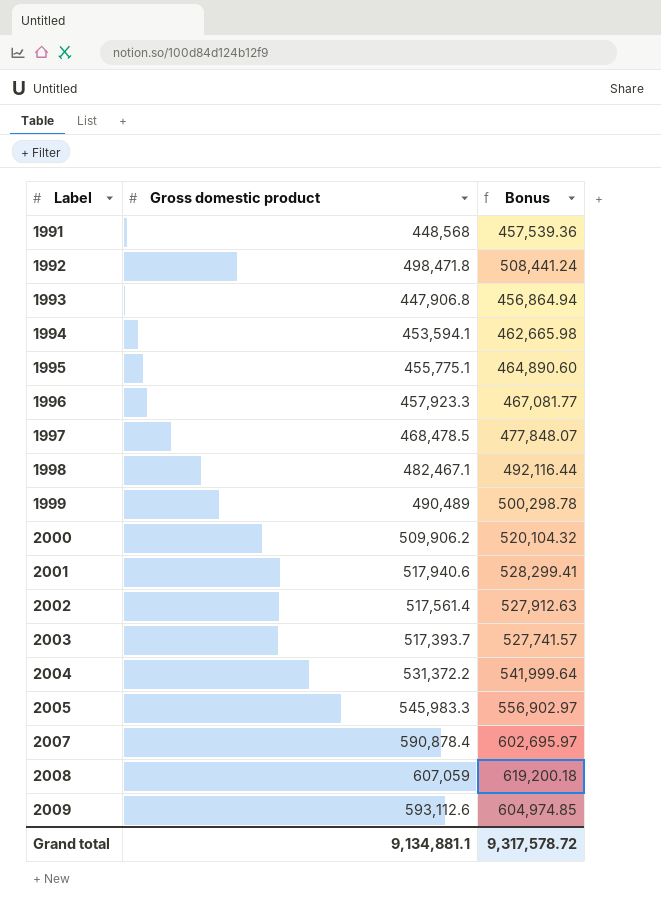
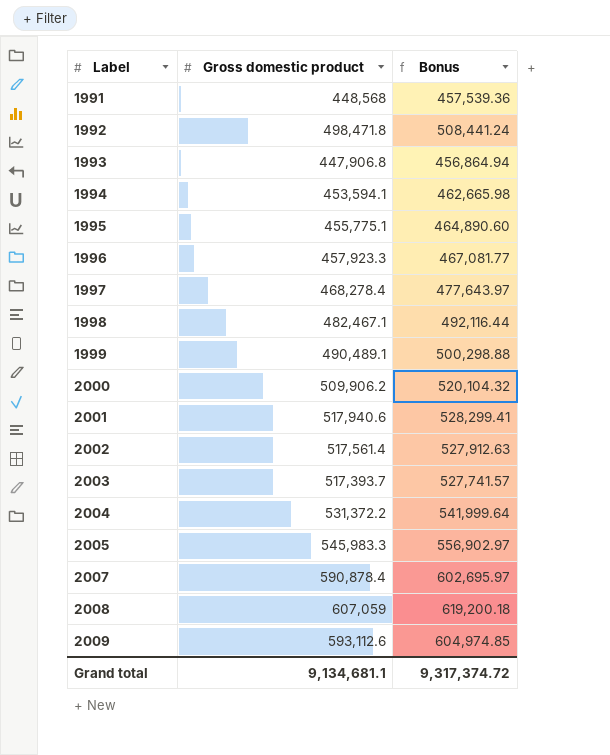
1997 | Gross domestic product: 468,478.5 -> 468,278.4
1997 | Bonus: 477,848.07 -> 477,643.97
1999 | Gross domestic product: 490,489 -> 490,489.1
1999 | Bonus: 500,298.78 -> 500,298.88
Grand total | Gross domestic product: 9,134,881.1 -> 9,134,681.1
Grand total | Bonus: 9,317,578.72 -> 9,317,374.72

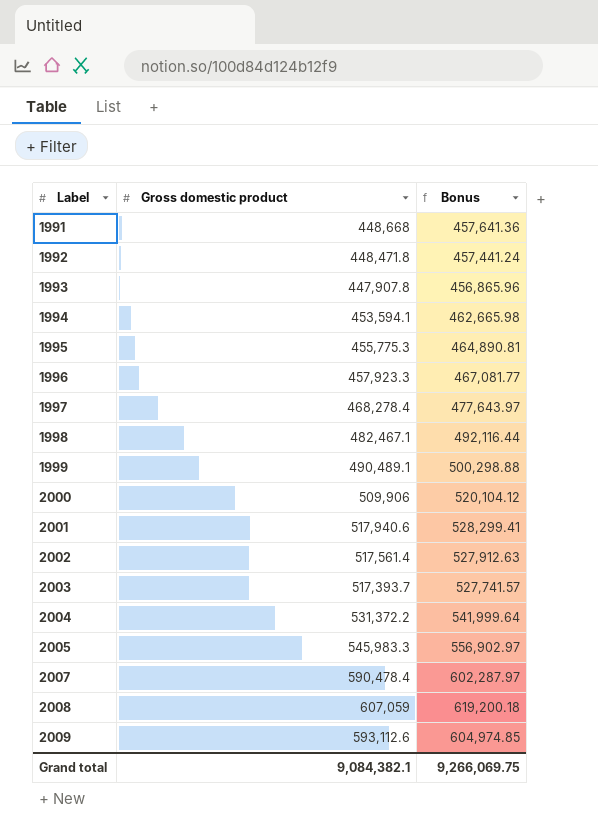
1991 | Gross domestic product: 448,568 -> 448,668
1991 | Bonus: 457,539.36 -> 457,641.36
1992 | Gross domestic product: 498,471.8 -> 448,471.8
1992 | Bonus: 508,441.24 -> 457,441.24
1993 | Gross domestic product: 447,906.8 -> 447,907.8
1993 | Bonus: 456,864.94 -> 456,865.96
1995 | Gross domestic product: 455,775.1 -> 455,775.3
1995 | Bonus: 464,890.60 -> 464,890.81
2000 | Gross domestic product: 509,906.2 -> 509,906
2000 | Bonus: 520,104.32 -> 520,104.12
2007 | Gross domestic product: 590,878.4 -> 590,478.4
2007 | Bonus: 602,695.97 -> 602,287.97
Grand total | Gross domestic product: 9,134,681.1 -> 9,084,382.1
Grand total | Bonus: 9,317,374.72 -> 9,266,069.75

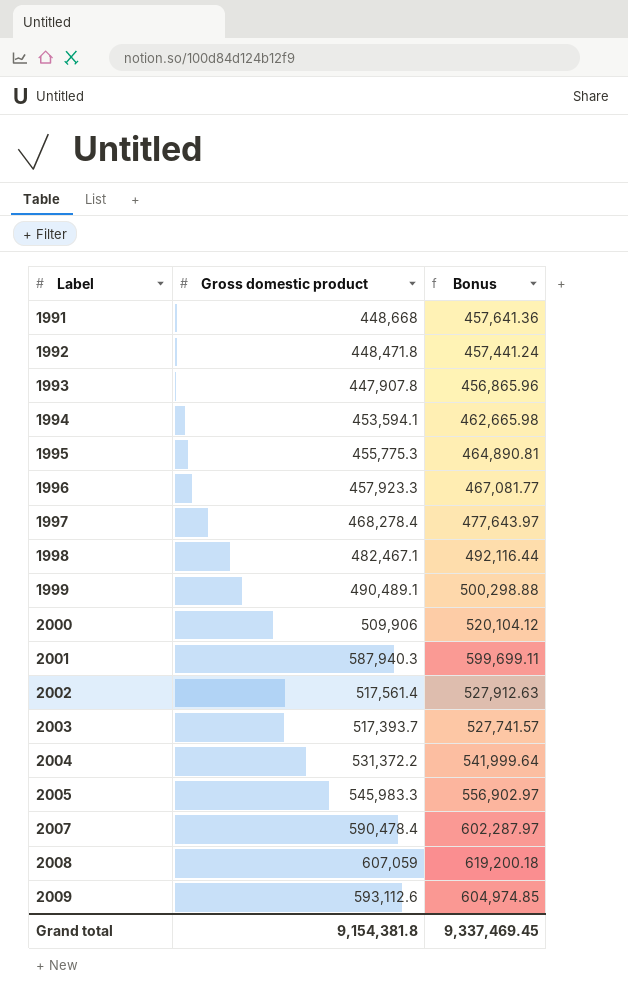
2001 | Gross domestic product: 517,940.6 -> 587,940.3
2001 | Bonus: 528,299.41 -> 599,699.11
Grand total | Gross domestic product: 9,084,382.1 -> 9,154,381.8
Grand total | Bonus: 9,266,069.75 -> 9,337,469.45

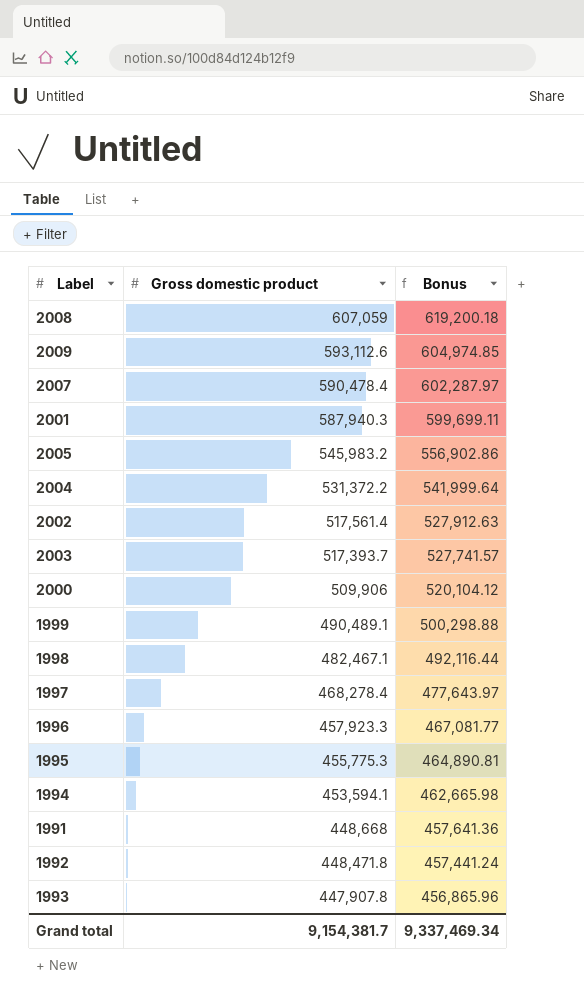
row order: Label ascending -> Gross domestic product descending
2005 | Gross domestic product: 545,983.3 -> 545,983.2
2005 | Bonus: 556,902.97 -> 556,902.86
Grand total | Gross domestic product: 9,154,381.8 -> 9,154,381.7
Grand total | Bonus: 9,337,469.45 -> 9,337,469.34

